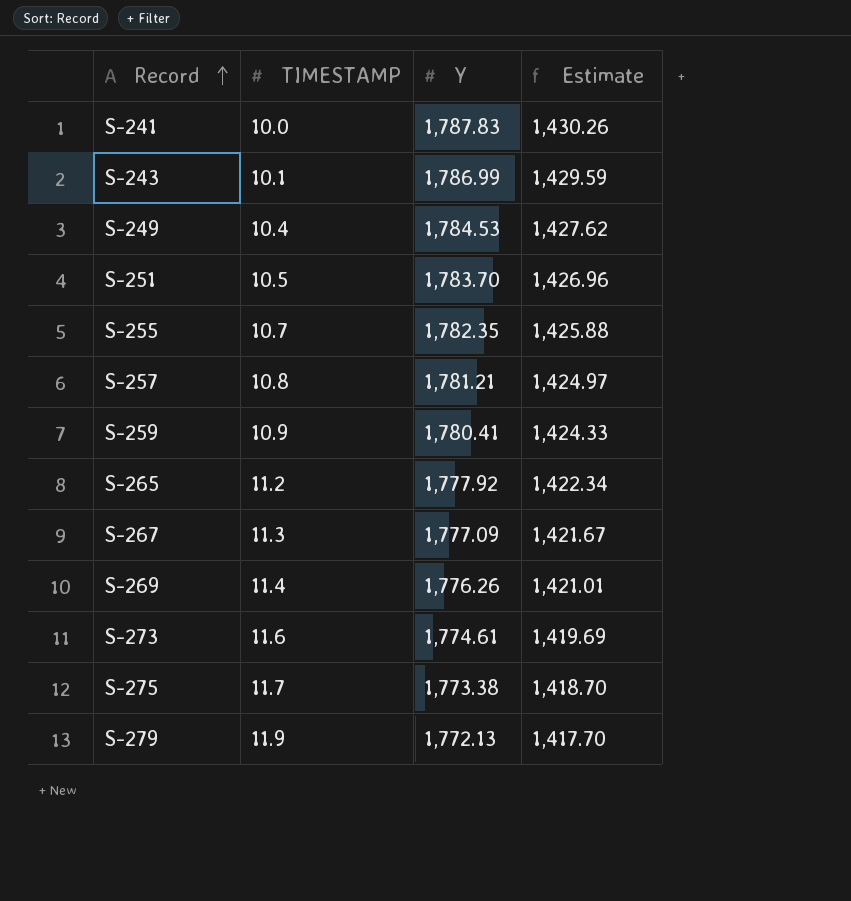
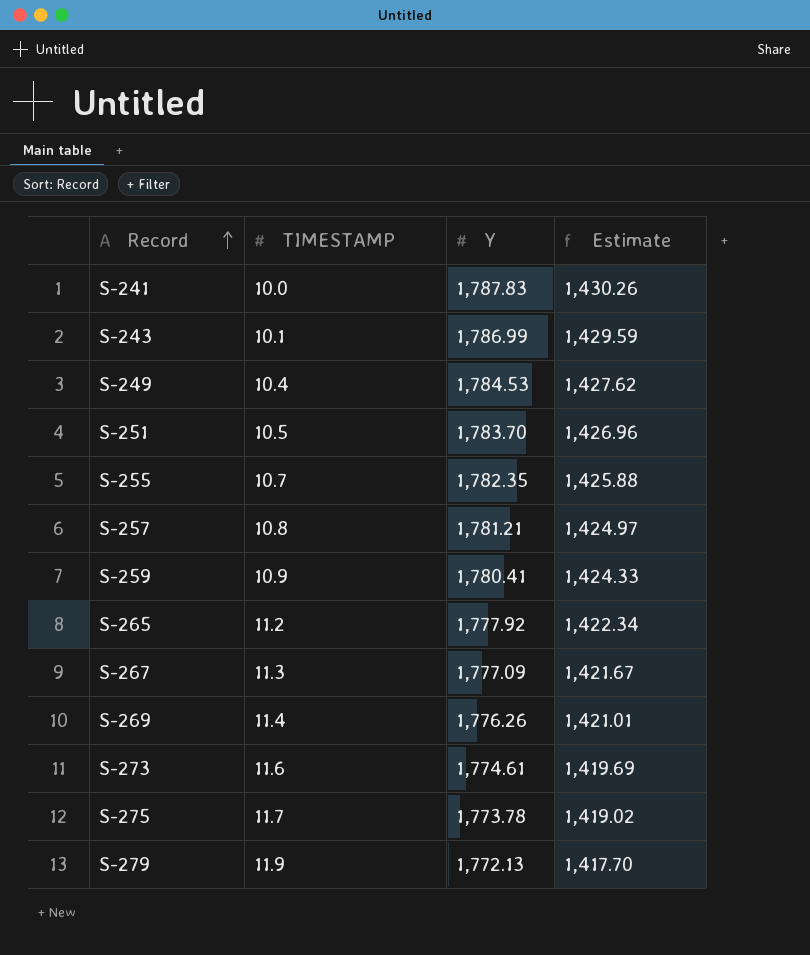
S-275 | Y: 1,773.38 -> 1,773.78
S-275 | Estimate: 1,418.70 -> 1,419.02

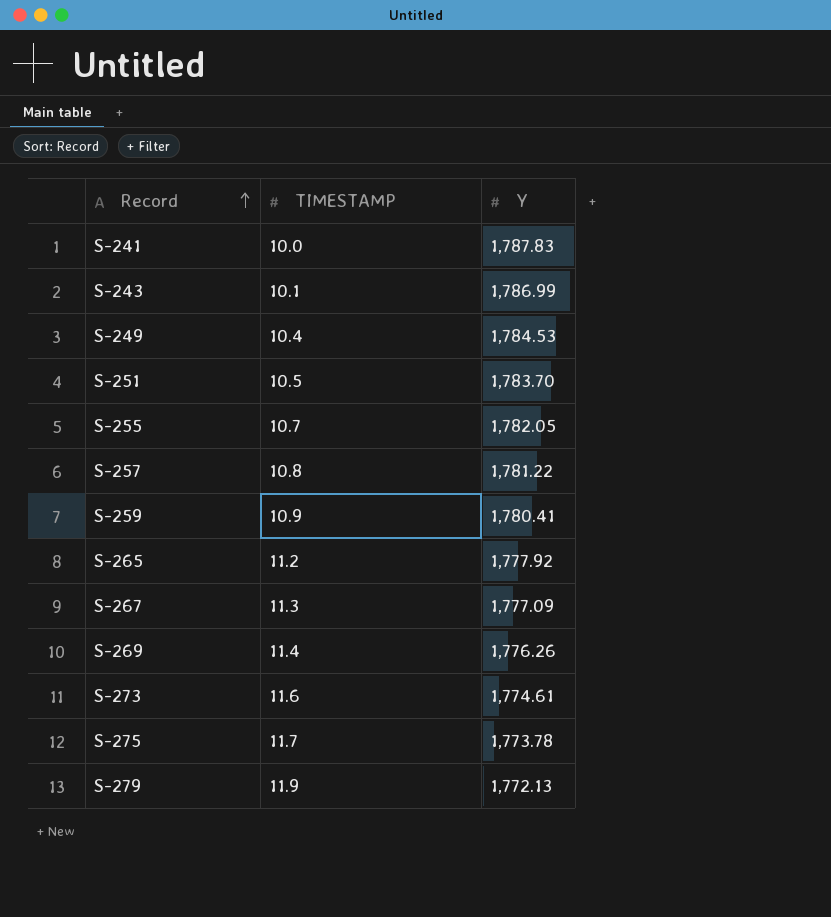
column Estimate | formula: [Y] * 0.8 -> none
S-255 | Y: 1,782.35 -> 1,782.05
S-257 | Y: 1,781.21 -> 1,781.22

